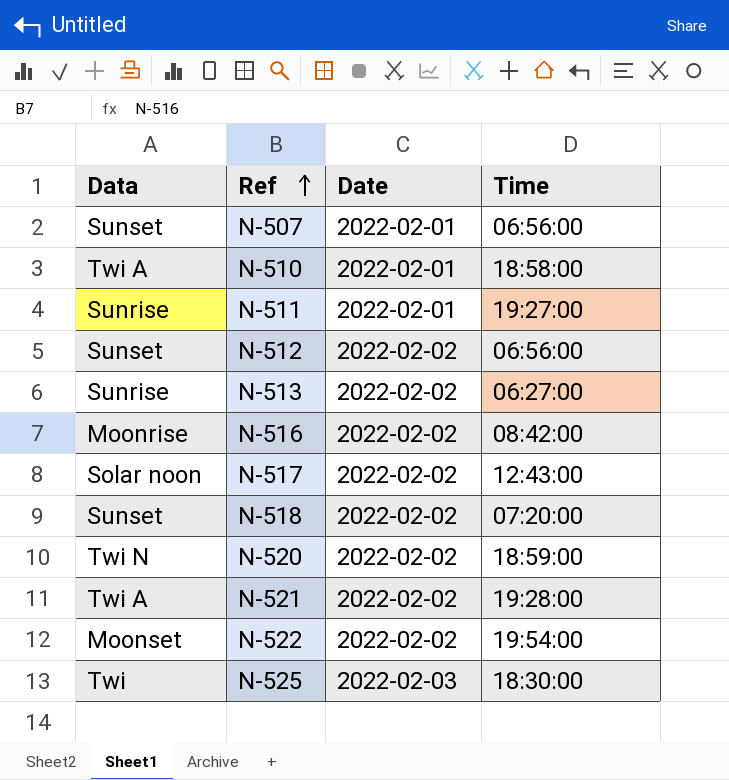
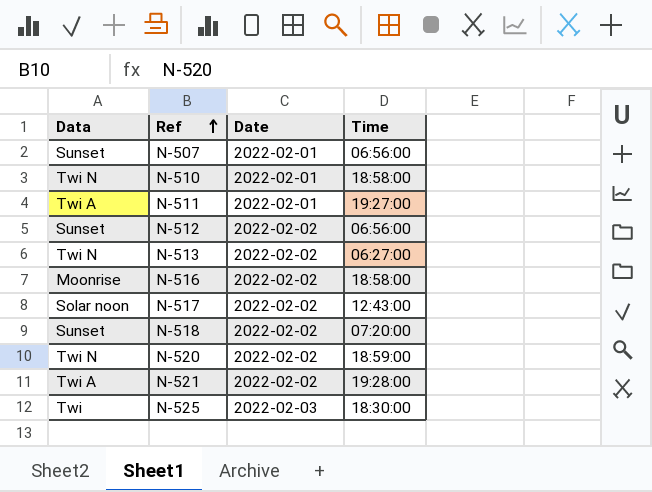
row N-522: Moonset | 2022-02-02 | 19:54:00 -> none
N-510 | Data: Twi A -> Twi N
N-511 | Data: Sunrise -> Twi A
N-513 | Data: Sunrise -> Twi N
N-516 | Time: 08:42:00 -> 18:58:00

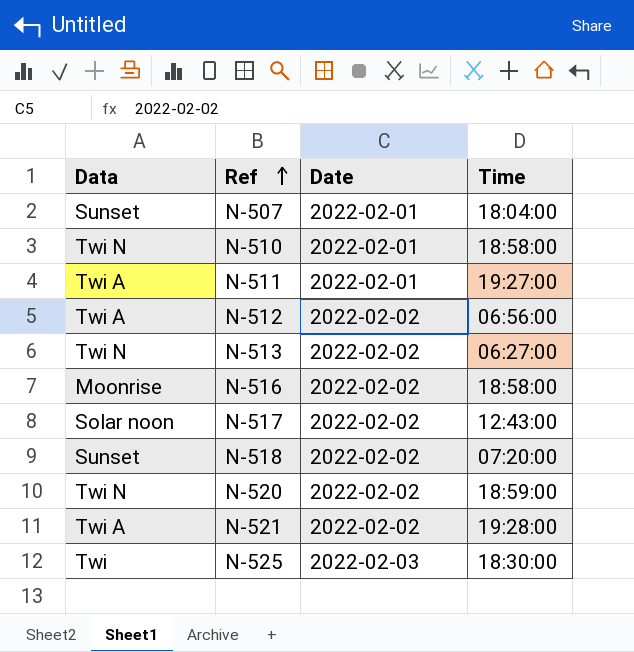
N-507 | Time: 06:56:00 -> 18:04:00
N-512 | Data: Sunset -> Twi A

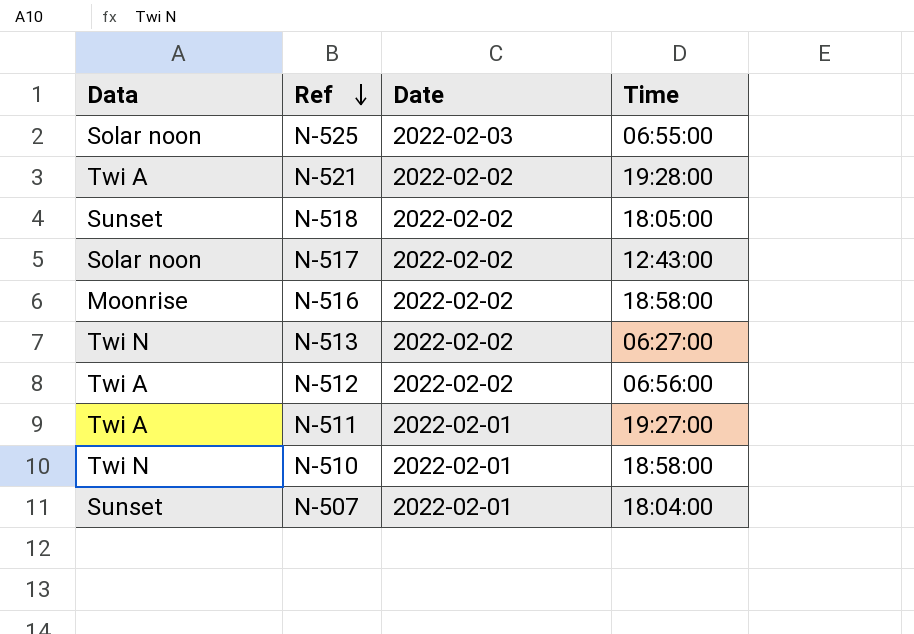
row order: Ref ascending -> Ref descending
row N-520: Twi N | 2022-02-02 | 18:59:00 -> none
N-525 | Data: Twi -> Solar noon
N-525 | Time: 18:30:00 -> 06:55:00
N-518 | Time: 07:20:00 -> 18:05:00

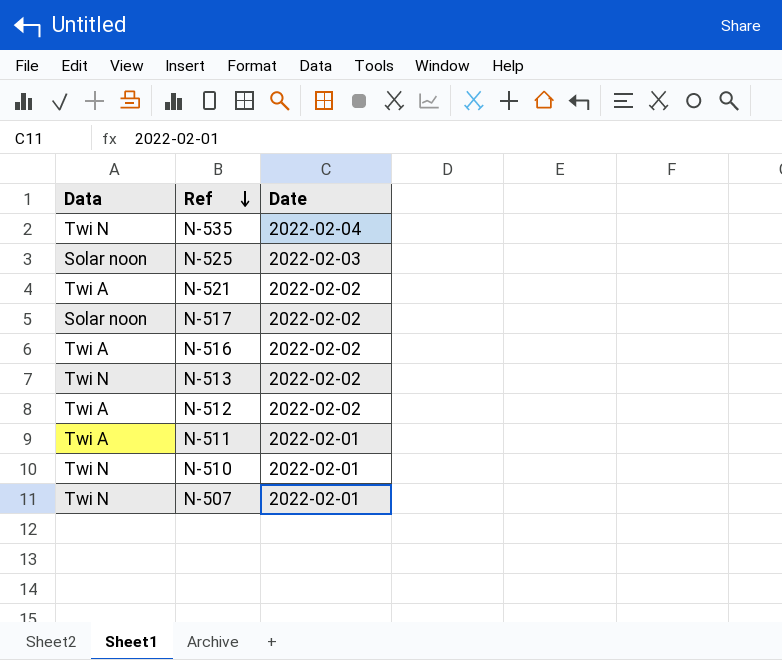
column Time | position: 4 -> none
row N-518: Sunset | 2022-02-02 | 18:05:00 -> none
row N-535: none -> Twi N | 2022-02-04
N-516 | Data: Moonrise -> Twi A
N-507 | Data: Sunset -> Twi N

